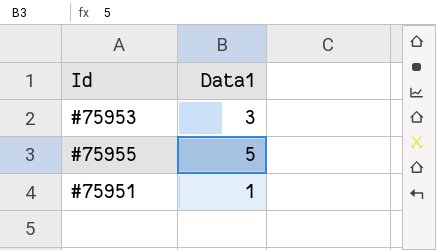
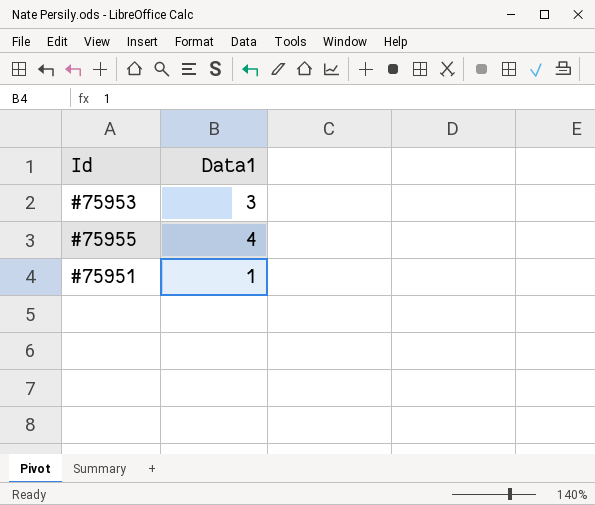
#75955 | Data1: 5 -> 4

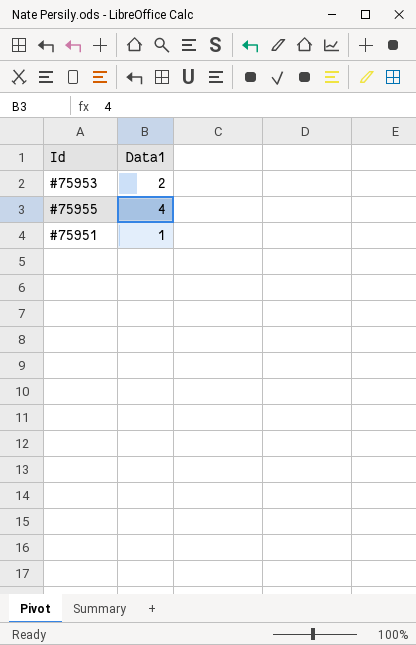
#75953 | Data1: 3 -> 2

